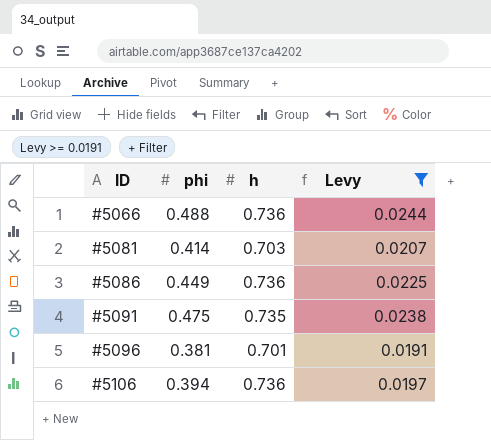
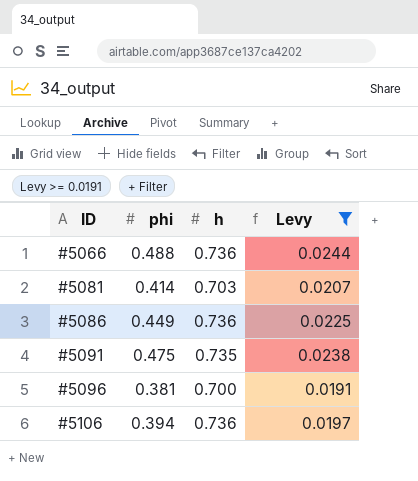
#5096 | h: 0.701 -> 0.700

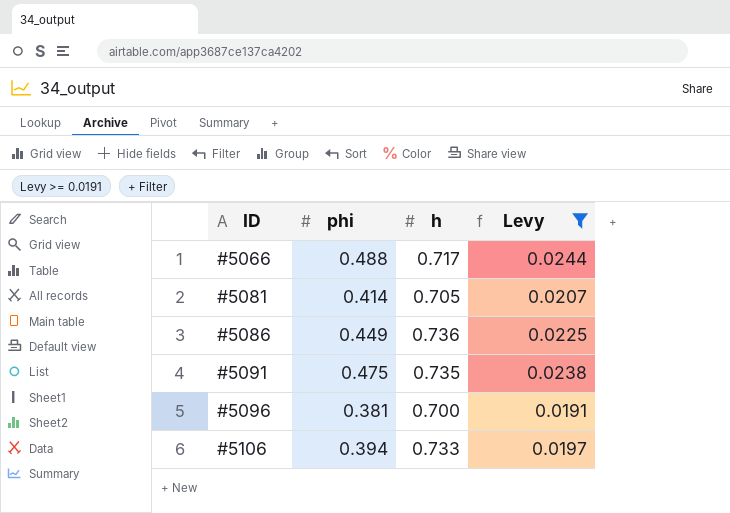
#5066 | h: 0.736 -> 0.717
#5081 | h: 0.703 -> 0.705
#5106 | h: 0.736 -> 0.733

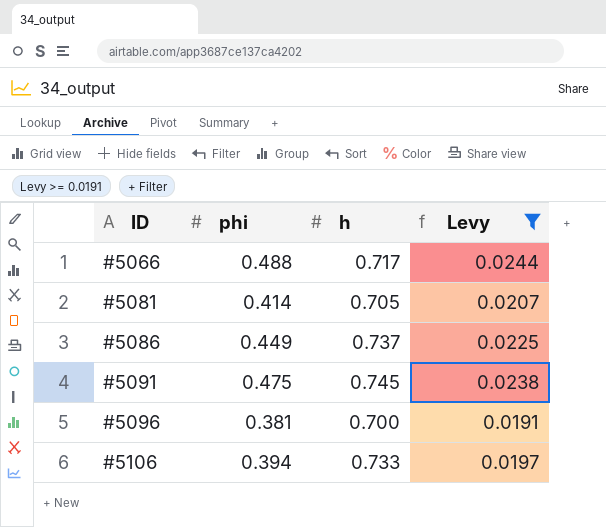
#5086 | h: 0.736 -> 0.737
#5091 | h: 0.735 -> 0.745

